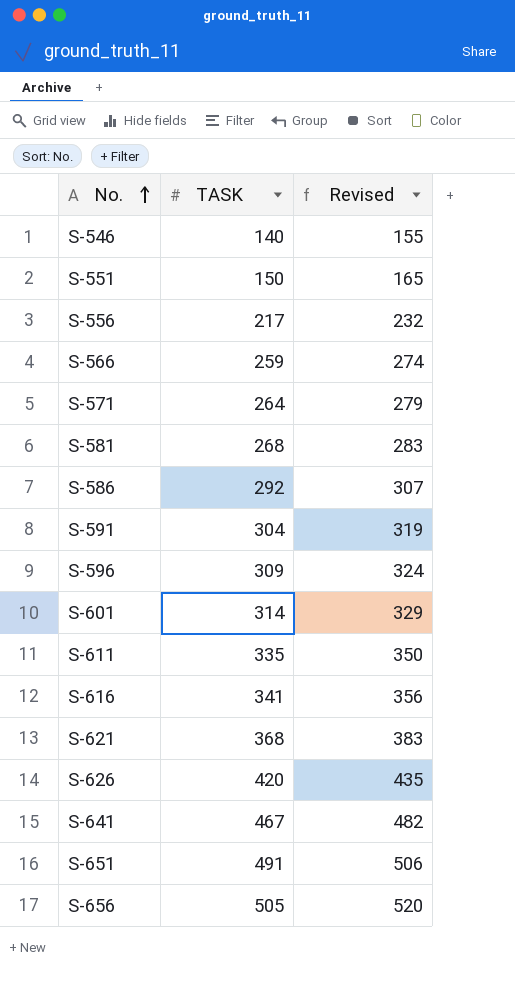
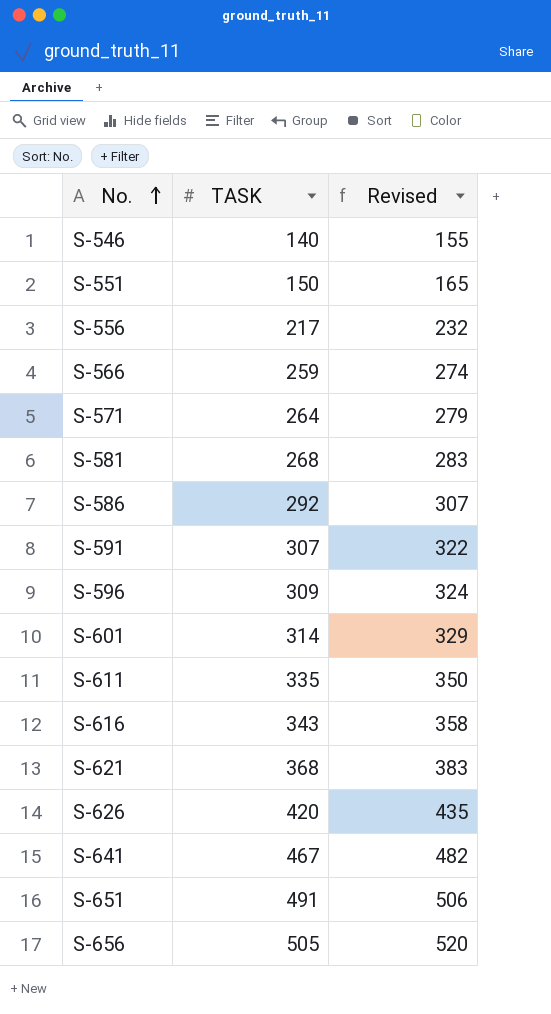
S-591 | TASK: 304 -> 307
S-591 | Revised: 319 -> 322
S-616 | TASK: 341 -> 343
S-616 | Revised: 356 -> 358

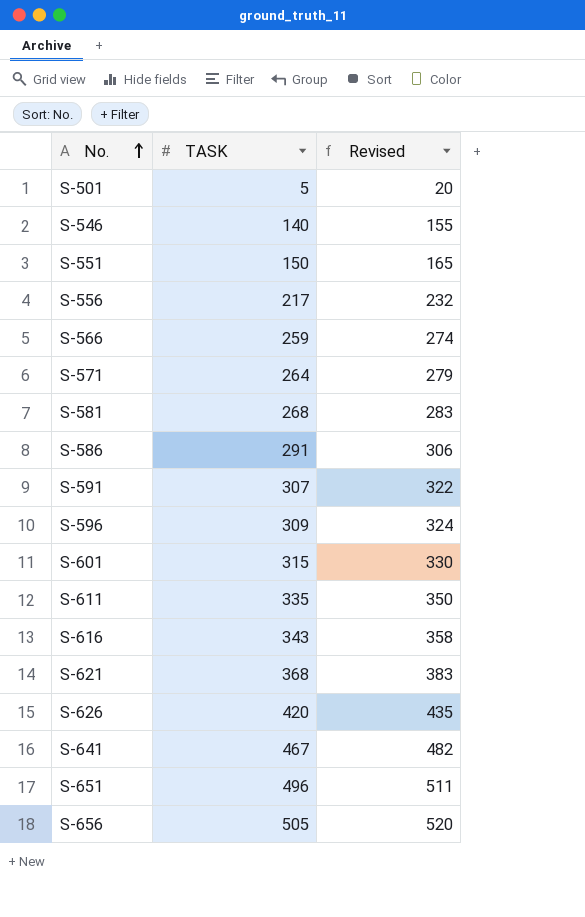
row S-501: none -> 5 | 20
S-586 | TASK: 292 -> 291
S-586 | Revised: 307 -> 306
S-601 | TASK: 314 -> 315
S-601 | Revised: 329 -> 330
S-651 | TASK: 491 -> 496
S-651 | Revised: 506 -> 511

